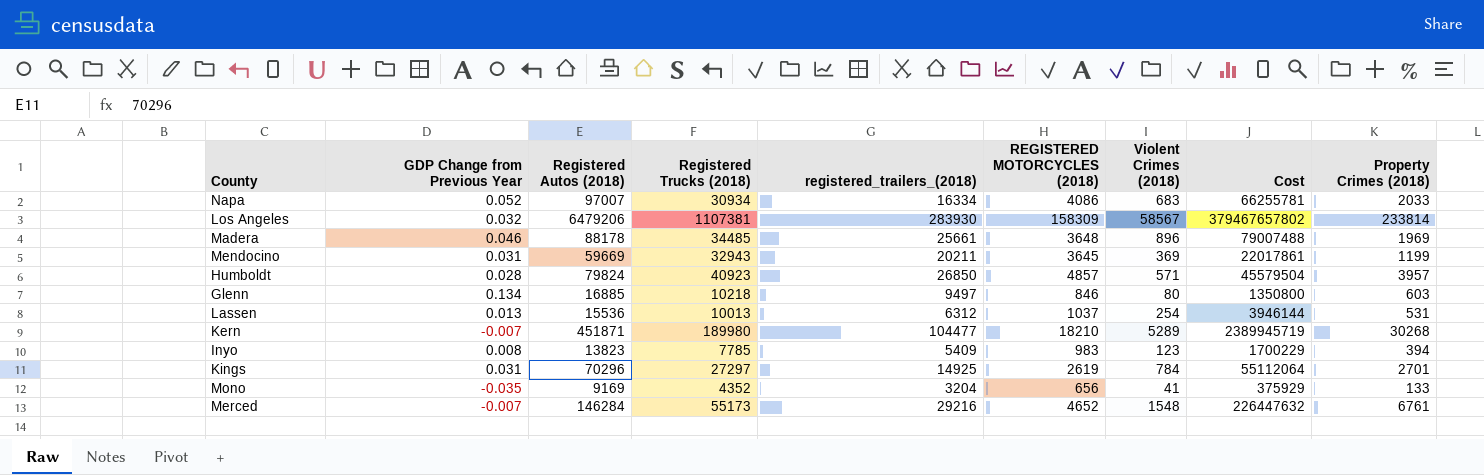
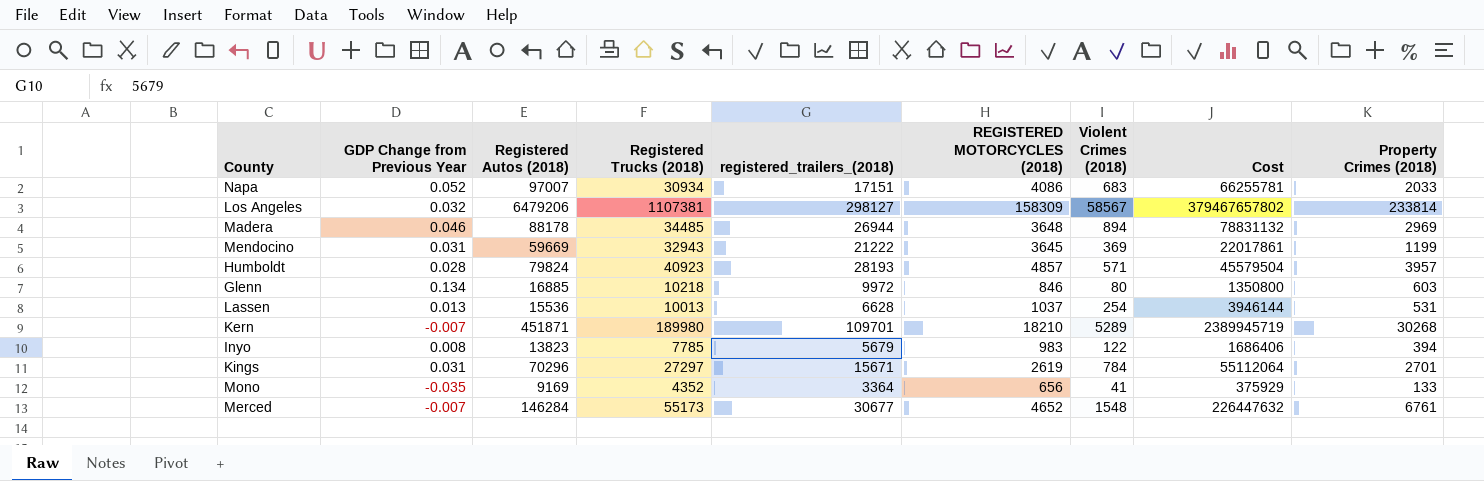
Napa | registered_trailers_(2018): 16334 -> 17151
Los Angeles | registered_trailers_(2018): 283930 -> 298127
Madera | registered_trailers_(2018): 25661 -> 26944
Madera | Violent Crimes (2018): 896 -> 894
Madera | Cost: 79007488 -> 78831132
Madera | Property Crimes (2018): 1969 -> 2969
Mendocino | registered_trailers_(2018): 20211 -> 21222
Humboldt | registered_trailers_(2018): 26850 -> 28193
Glenn | registered_trailers_(2018): 9497 -> 9972
Lassen | registered_trailers_(2018): 6312 -> 6628
Kern | registered_trailers_(2018): 104477 -> 109701
Inyo | registered_trailers_(2018): 5409 -> 5679
Inyo | Violent Crimes (2018): 123 -> 122
Inyo | Cost: 1700229 -> 1686406
Kings | registered_trailers_(2018): 14925 -> 15671
Mono | registered_trailers_(2018): 3204 -> 3364
Merced | registered_trailers_(2018): 29216 -> 30677

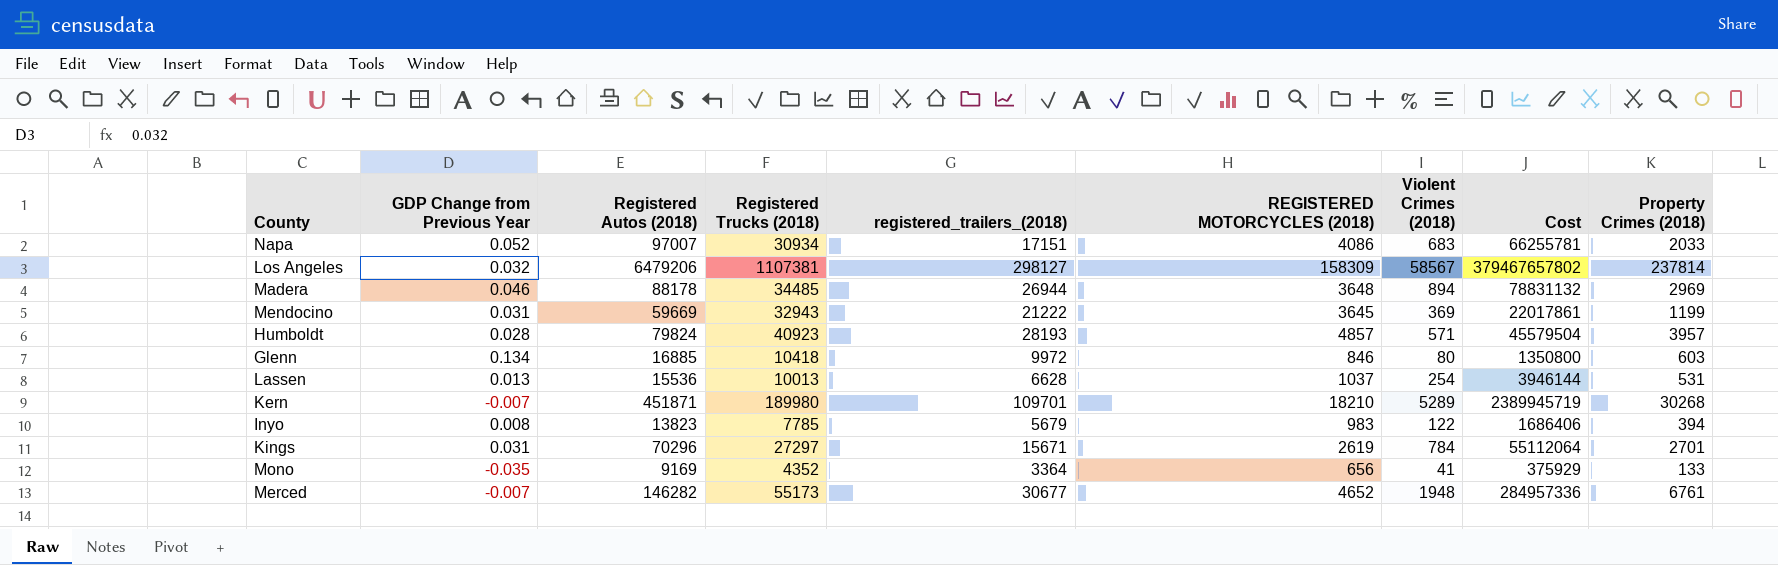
Los Angeles | Property Crimes (2018): 233814 -> 237814
Glenn | Registered Trucks (2018): 10218 -> 10418
Merced | Registered Autos (2018): 146284 -> 146282
Merced | Violent Crimes (2018): 1548 -> 1948
Merced | Cost: 226447632 -> 284957336

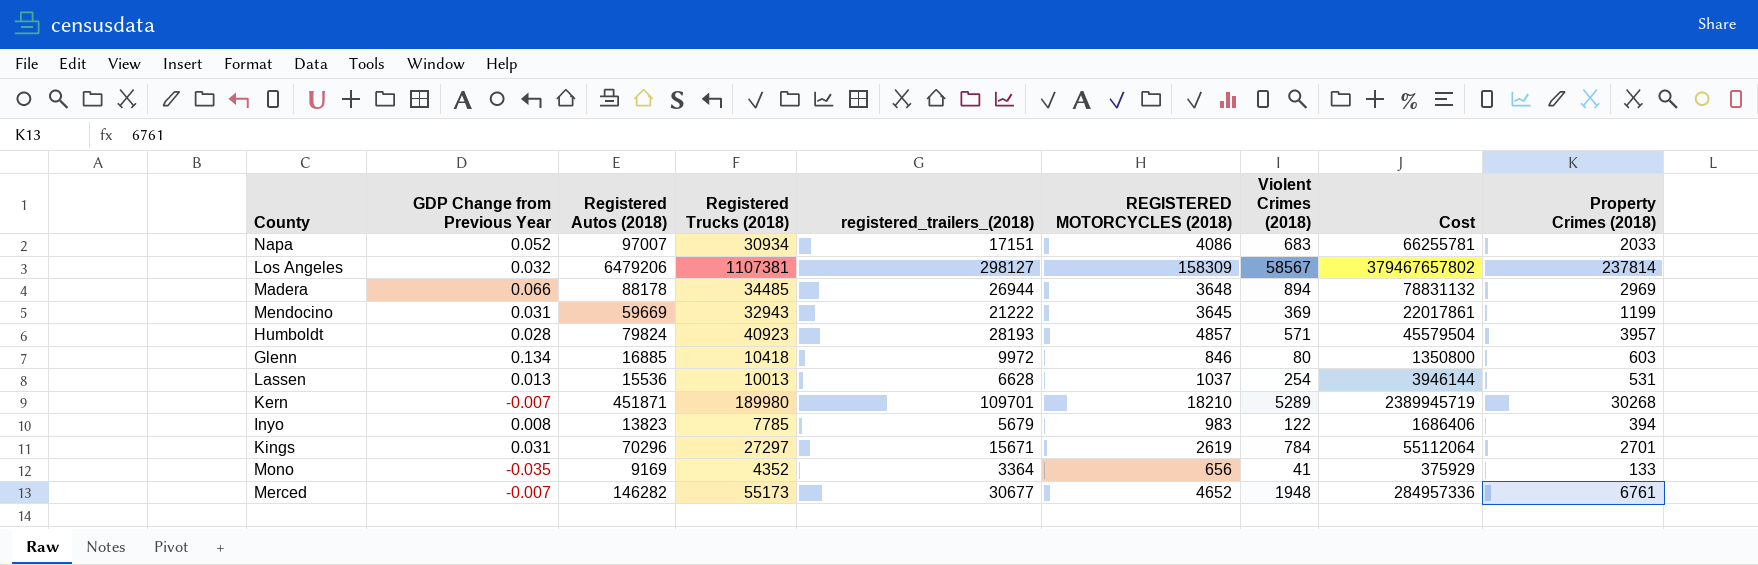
Madera | GDP Change from Previous Year: 0.046 -> 0.066

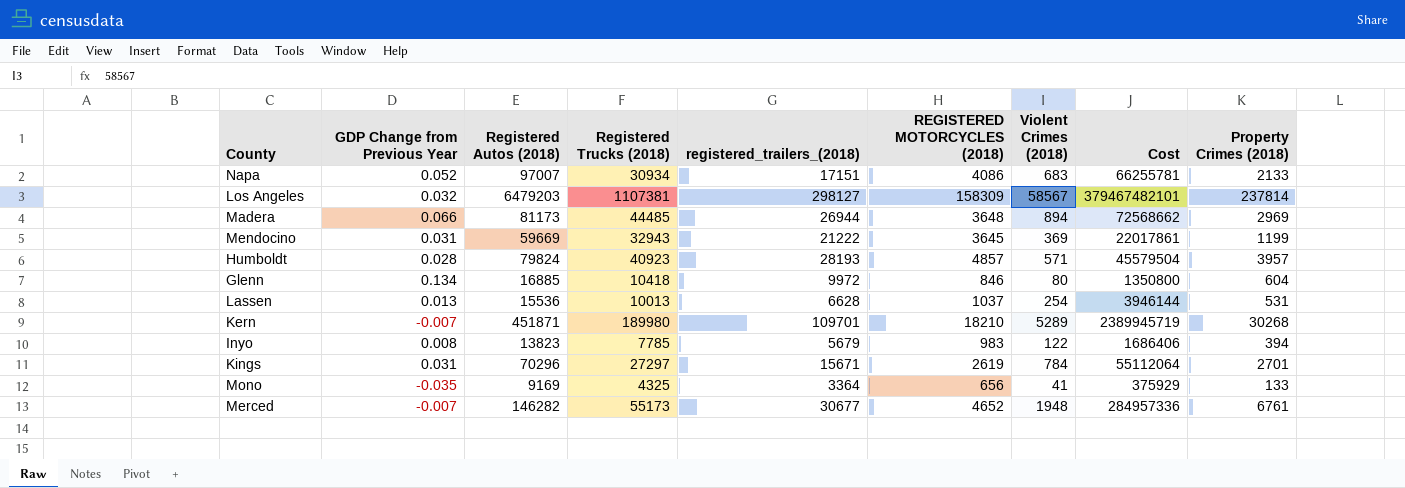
Napa | Property Crimes (2018): 2033 -> 2133
Los Angeles | Registered Autos (2018): 6479206 -> 6479203
Los Angeles | Cost: 379467657802 -> 379467482101
Madera | Registered Autos (2018): 88178 -> 81173
Madera | Registered Trucks (2018): 34485 -> 44485
Madera | Cost: 78831132 -> 72568662
Glenn | Property Crimes (2018): 603 -> 604
Mono | Registered Trucks (2018): 4352 -> 4325

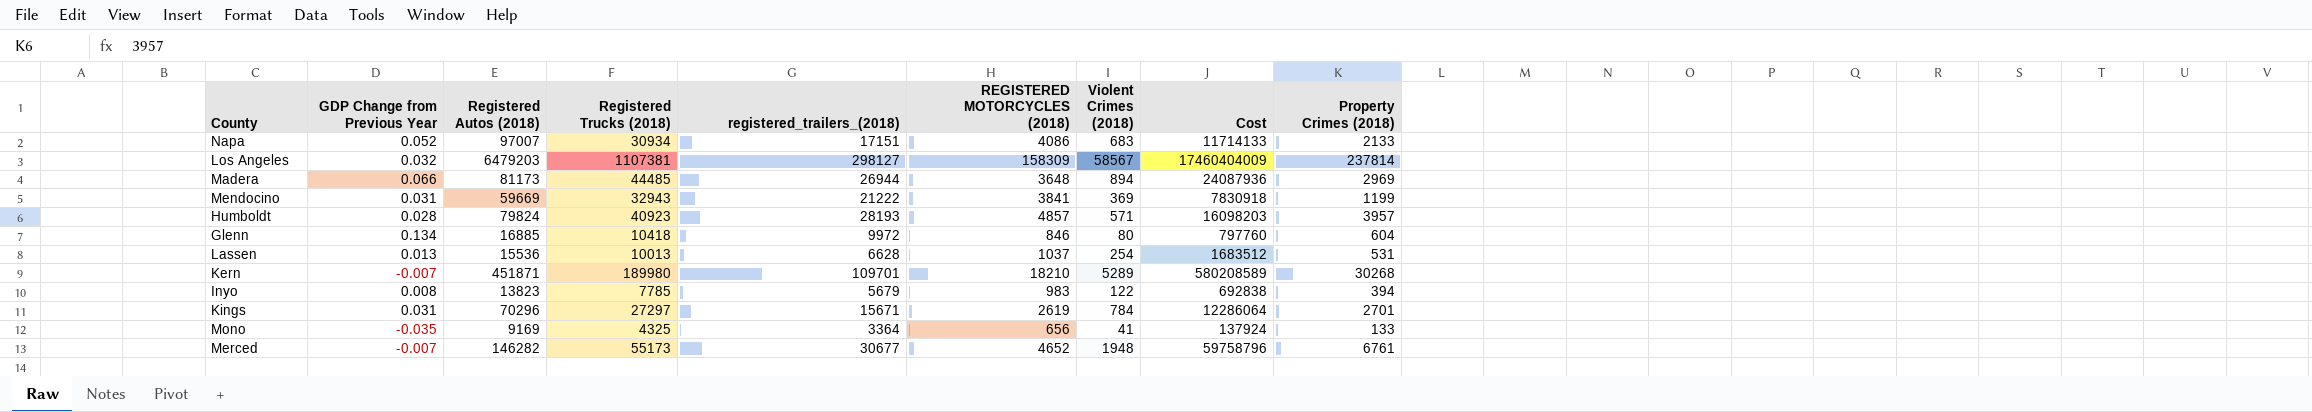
column Cost | formula: [Registered Autos (2018)] * [Violent Crimes (2018)] -> [registered_trailers_(2018)] * [Violent Crimes (2018)]
Mendocino | REGISTERED MOTORCYCLES (2018): 3645 -> 3841

